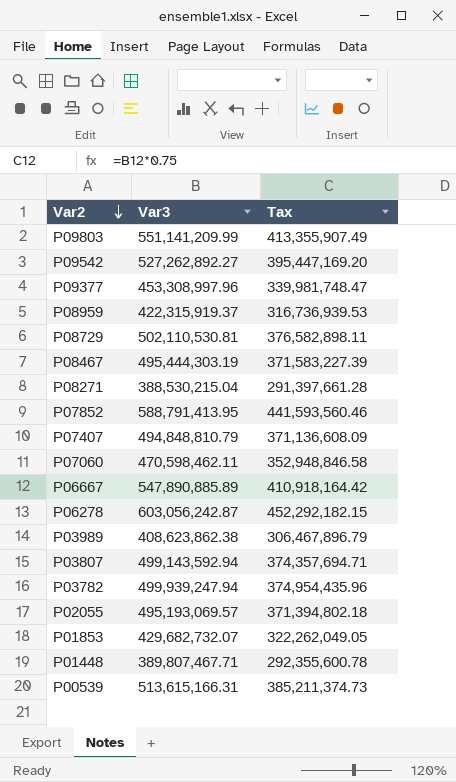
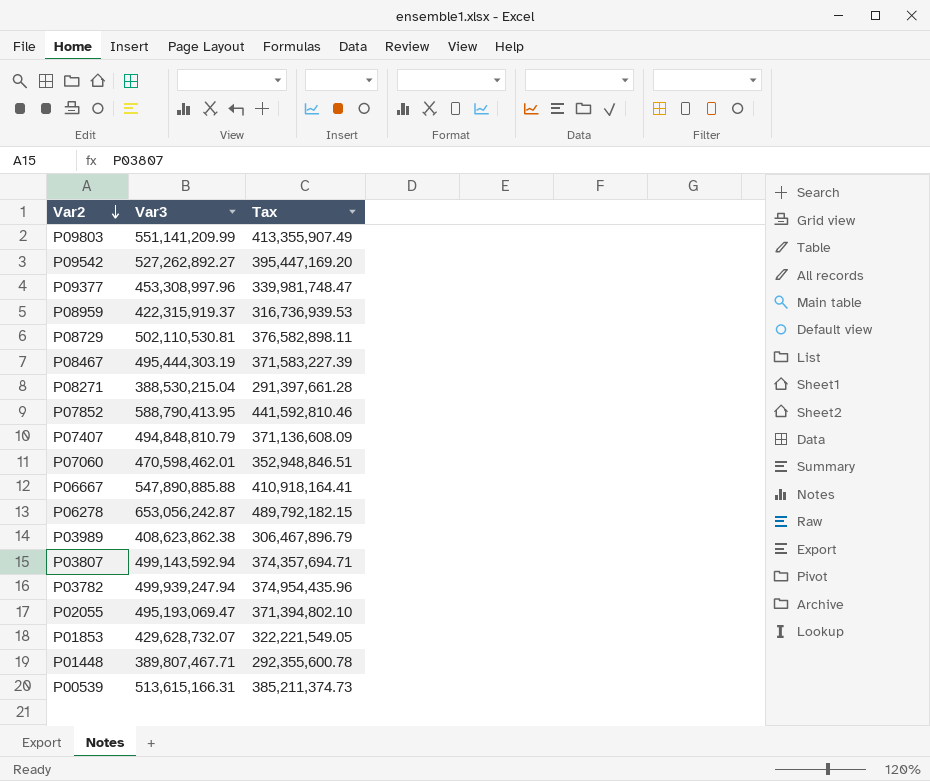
P07852 | Var3: 588,791,413.95 -> 588,790,413.95
P07852 | Tax: 441,593,560.46 -> 441,592,810.46
P07060 | Var3: 470,598,462.11 -> 470,598,462.01
P07060 | Tax: 352,948,846.58 -> 352,948,846.51
P06667 | Var3: 547,890,885.89 -> 547,890,885.88
P06667 | Tax: 410,918,164.42 -> 410,918,164.41
P06278 | Var3: 603,056,242.87 -> 653,056,242.87
P06278 | Tax: 452,292,182.15 -> 489,792,182.15
P02055 | Var3: 495,193,069.57 -> 495,193,069.47
P02055 | Tax: 371,394,802.18 -> 371,394,802.10
P01853 | Var3: 429,682,732.07 -> 429,628,732.07
P01853 | Tax: 322,262,049.05 -> 322,221,549.05

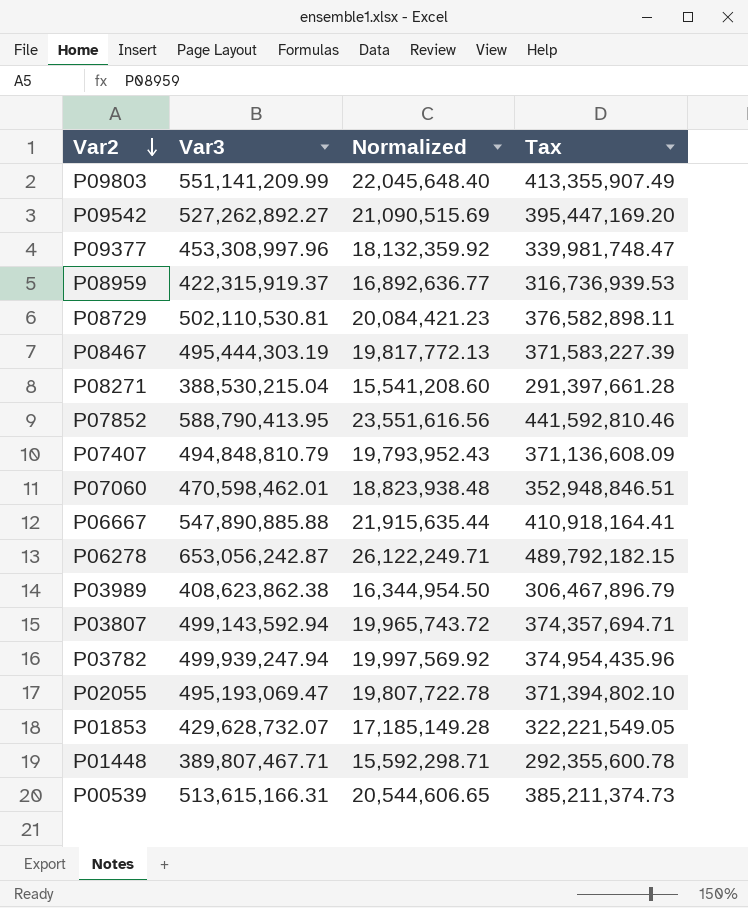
column Normalized | formula: none -> [Var3] * 0.04

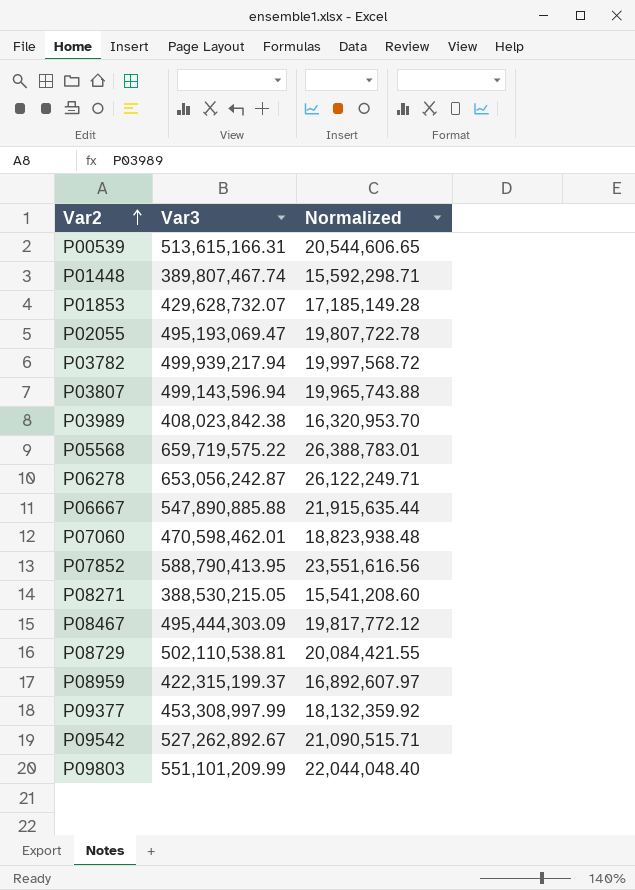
row order: Var2 descending -> Var2 ascending
column Tax | formula: [Var3] * 0.75 -> none
row P07407: 494,848,810.79 | 19,793,952.43 | 371,136,608.09 -> none
P01448 | Var3: 389,807,467.71 -> 389,807,467.74
P03782 | Var3: 499,939,247.94 -> 499,939,217.94
P03782 | Normalized: 19,997,569.92 -> 19,997,568.72
P03807 | Var3: 499,143,592.94 -> 499,143,596.94
P03807 | Normalized: 19,965,743.72 -> 19,965,743.88
P03989 | Var3: 408,623,862.38 -> 408,023,842.38
P03989 | Normalized: 16,344,954.50 -> 16,320,953.70
row P05568: none -> 659,719,575.22 | 26,388,783.01
P08271 | Var3: 388,530,215.04 -> 388,530,215.05
P08467 | Var3: 495,444,303.19 -> 495,444,303.09
P08467 | Normalized: 19,817,772.13 -> 19,817,772.12
P08729 | Var3: 502,110,530.81 -> 502,110,538.81
P08729 | Normalized: 20,084,421.23 -> 20,084,421.55
P08959 | Var3: 422,315,919.37 -> 422,315,199.37
P08959 | Normalized: 16,892,636.77 -> 16,892,607.97
P09377 | Var3: 453,308,997.96 -> 453,308,997.99
P09542 | Var3: 527,262,892.27 -> 527,262,892.67
P09542 | Normalized: 21,090,515.69 -> 21,090,515.71
P09803 | Var3: 551,141,209.99 -> 551,101,209.99
P09803 | Normalized: 22,045,648.40 -> 22,044,048.40

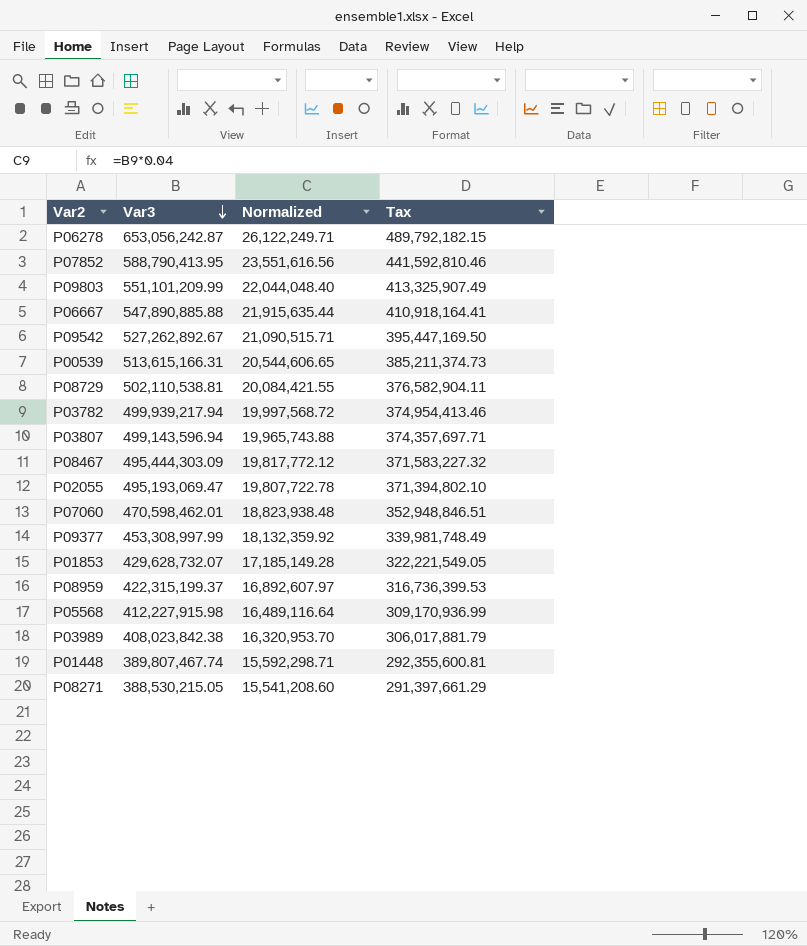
row order: Var2 ascending -> Var3 descending
column Tax | formula: none -> [Var3] * 0.75
P05568 | Var3: 659,719,575.22 -> 412,227,915.98
P05568 | Normalized: 26,388,783.01 -> 16,489,116.64

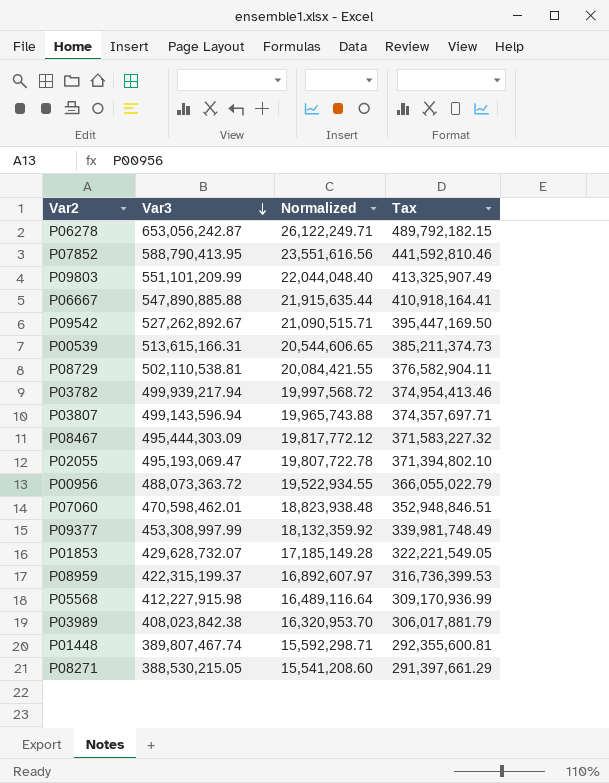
row P00956: none -> 488,073,363.72 | 19,522,934.55 | 366,055,022.79

